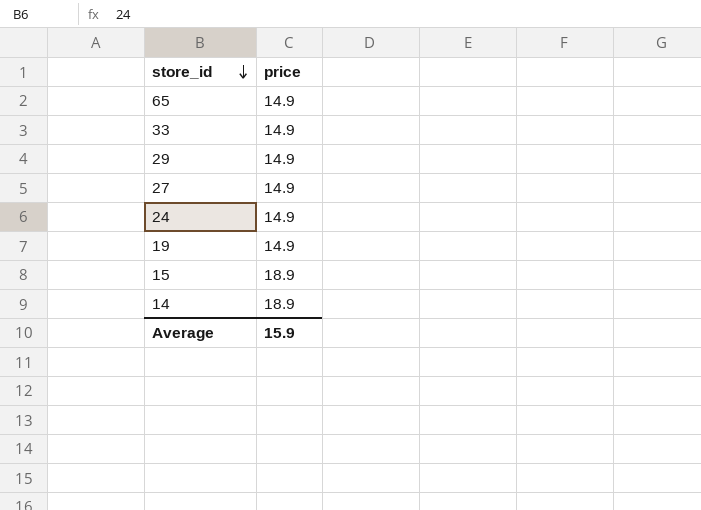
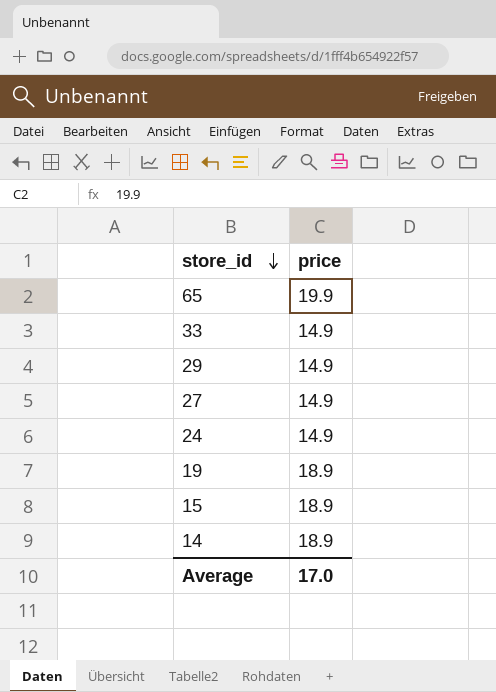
65 | price: 14.9 -> 19.9
19 | price: 14.9 -> 18.9
Average | price: 15.9 -> 17.0

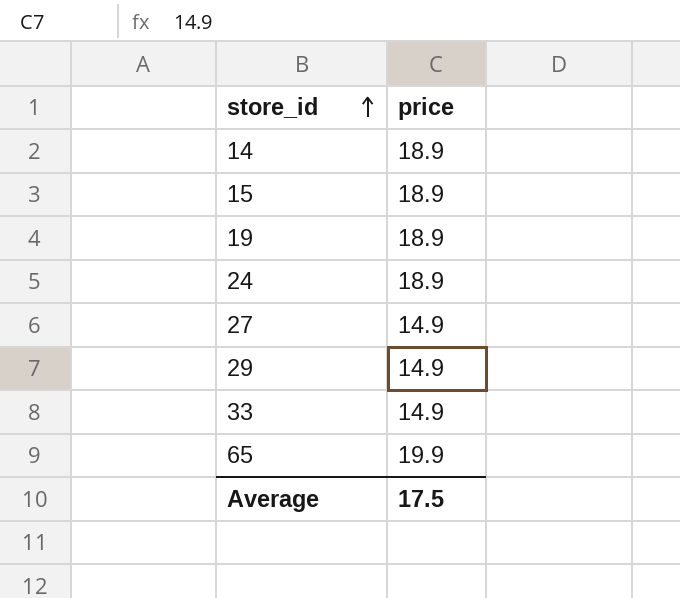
row order: store_id descending -> store_id ascending
24 | price: 14.9 -> 18.9
Average | price: 17.0 -> 17.5

